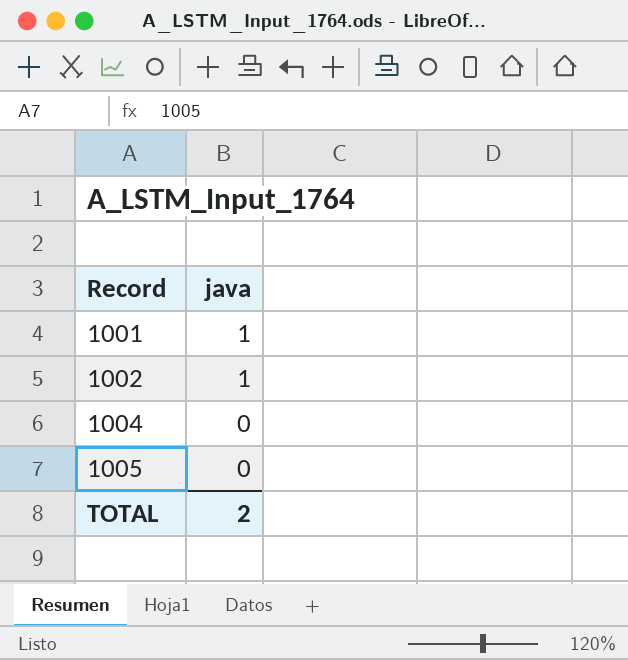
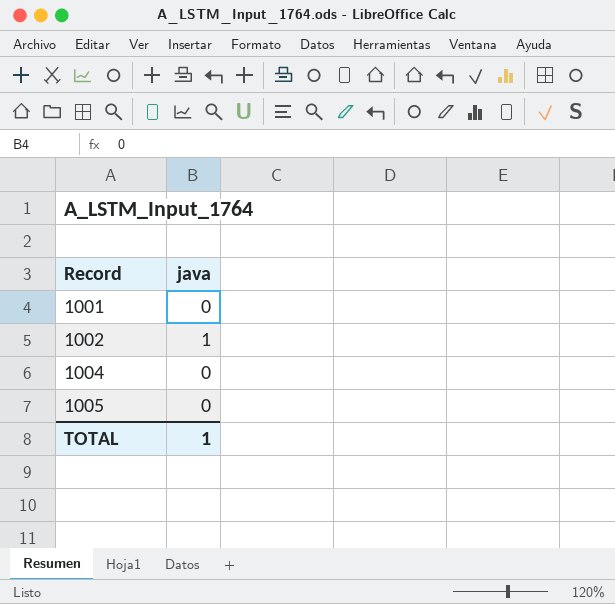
1001 | java: 1 -> 0
TOTAL | java: 2 -> 1

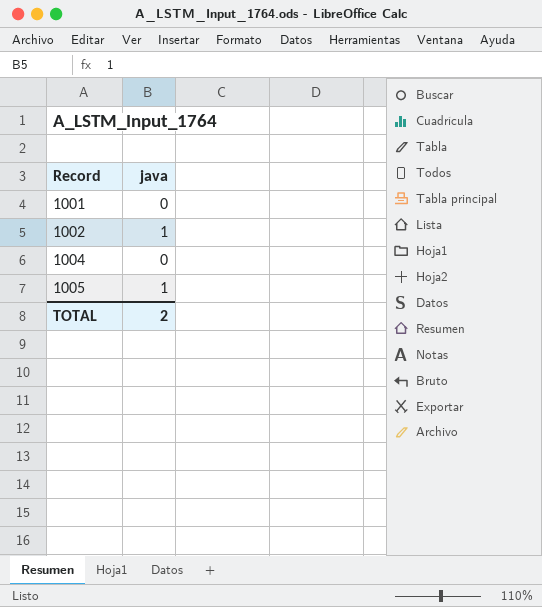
1005 | java: 0 -> 1
TOTAL | java: 1 -> 2

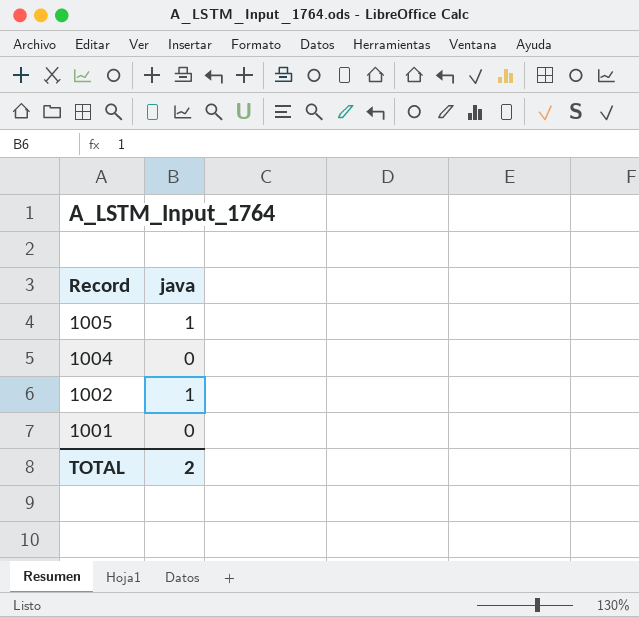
row order: Record ascending -> Record descending

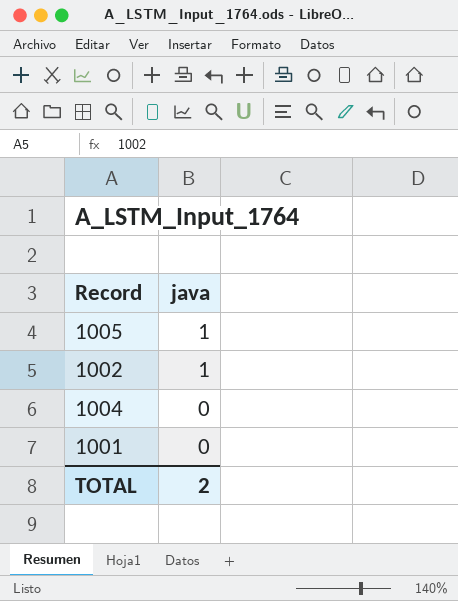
row order: Record descending -> java descending

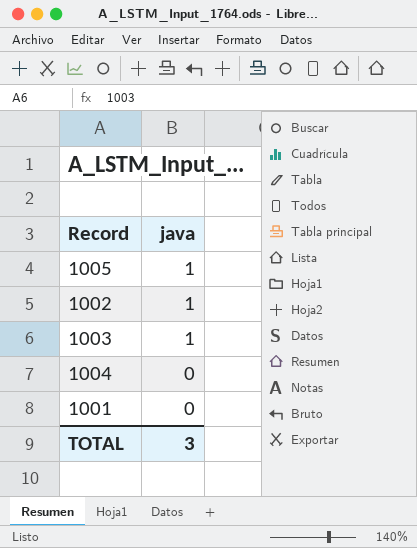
row 1003: none -> 1
TOTAL | java: 2 -> 3

